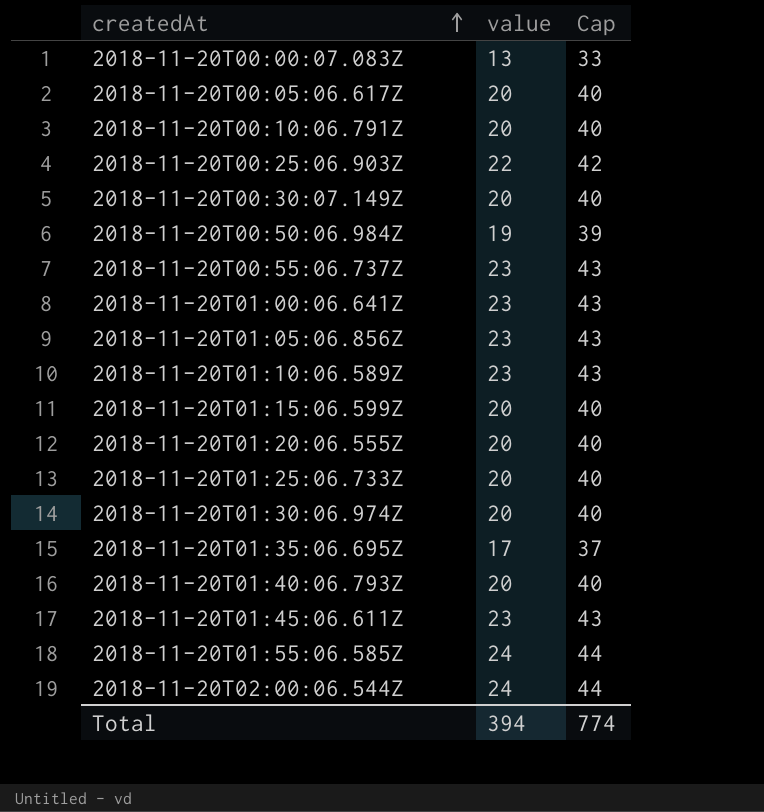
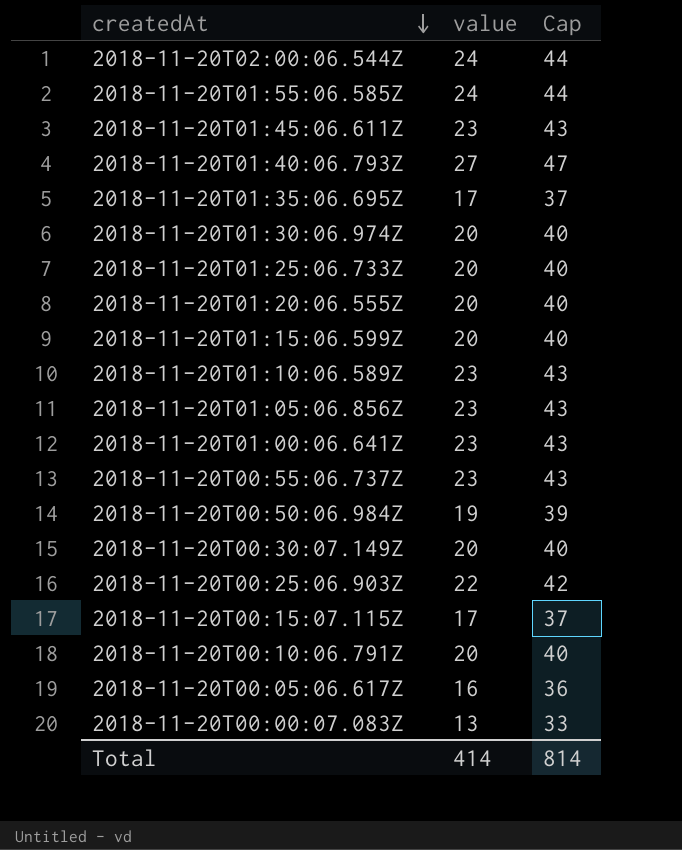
row order: createdAt ascending -> createdAt descending
2018-11-20T01:40:06.793Z | value: 20 -> 27
2018-11-20T01:40:06.793Z | Cap: 40 -> 47
row 2018-11-20T00:15:07.115Z: none -> 17 | 37
2018-11-20T00:05:06.617Z | value: 20 -> 16
2018-11-20T00:05:06.617Z | Cap: 40 -> 36
Total | value: 394 -> 414
Total | Cap: 774 -> 814

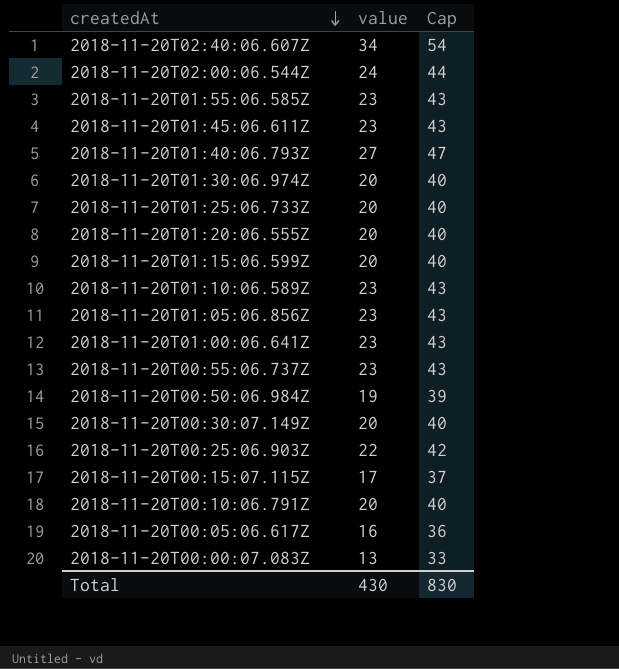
row 2018-11-20T01:35:06.695Z: 17 | 37 -> none
row 2018-11-20T02:40:06.607Z: none -> 34 | 54
2018-11-20T01:55:06.585Z | value: 24 -> 23
2018-11-20T01:55:06.585Z | Cap: 44 -> 43
Total | value: 414 -> 430
Total | Cap: 814 -> 830

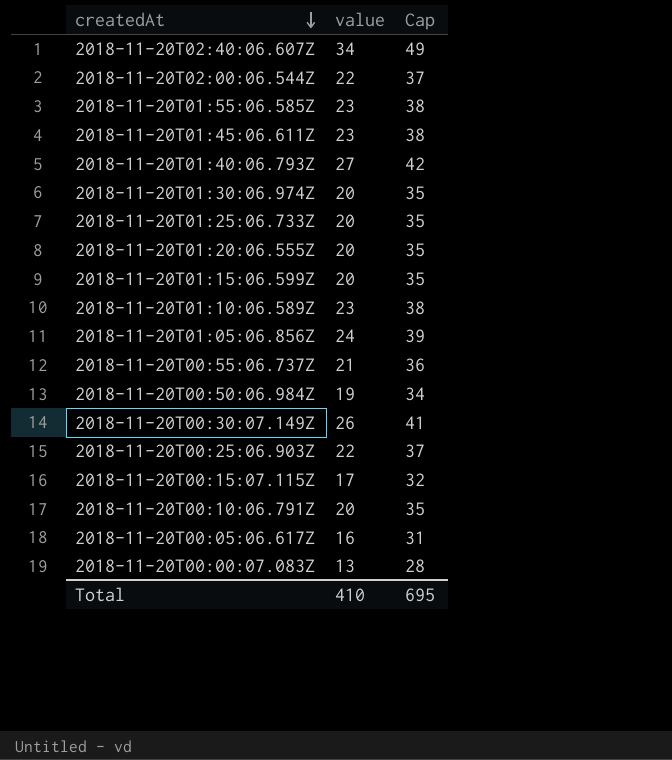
column Cap | formula: [value] + 20 -> [value] + 15
row 2018-11-20T01:00:06.641Z: 23 | 43 -> none
2018-11-20T02:00:06.544Z | value: 24 -> 22
2018-11-20T01:05:06.856Z | value: 23 -> 24
2018-11-20T00:55:06.737Z | value: 23 -> 21
2018-11-20T00:30:07.149Z | value: 20 -> 26
Total | value: 430 -> 410
Total | Cap: 830 -> 695

